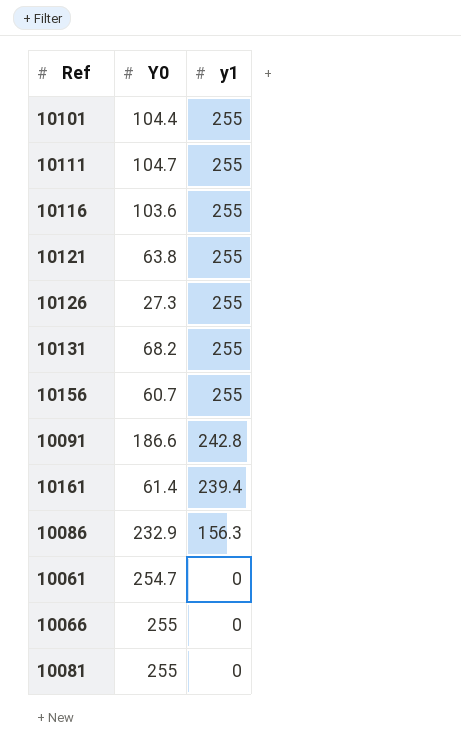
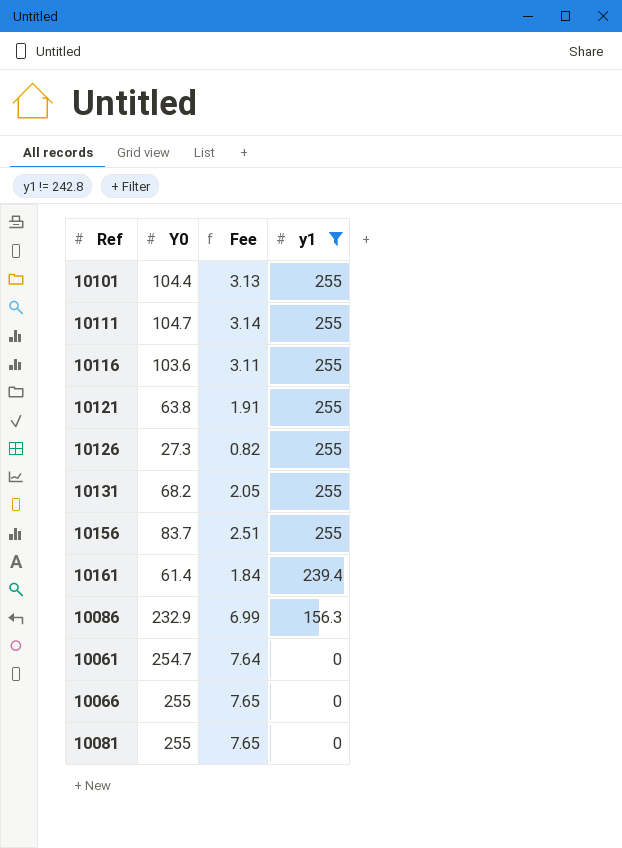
filter: none -> y1 != 242.8
column Fee | formula: none -> [Y0] * 0.03
10156 | Y0: 60.7 -> 83.7

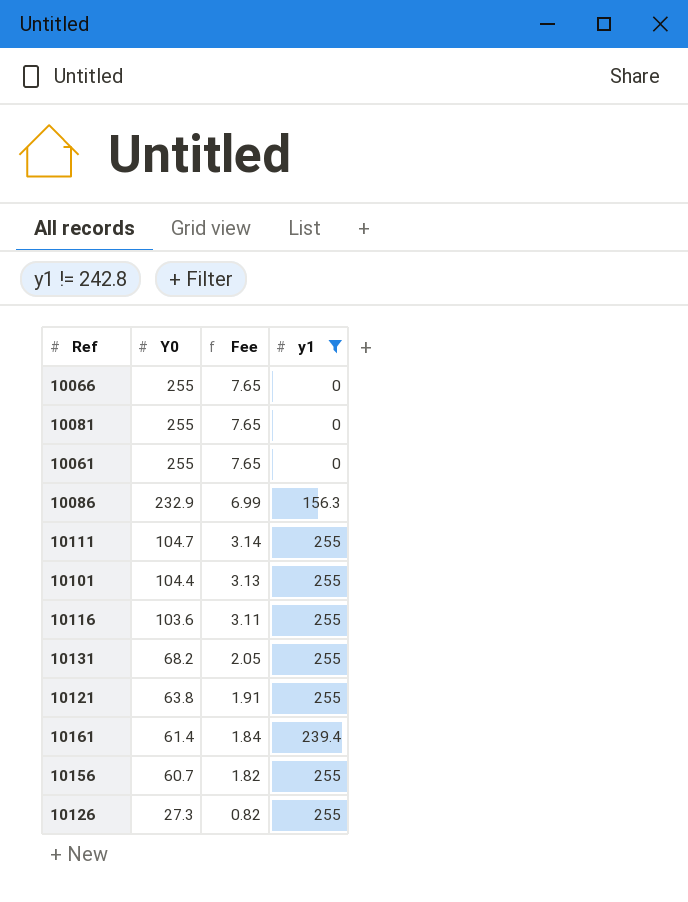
row order: y1 descending -> Y0 descending
10061 | Y0: 254.7 -> 255
10061 | Fee: 7.64 -> 7.65
10156 | Y0: 83.7 -> 60.7
10156 | Fee: 2.51 -> 1.82

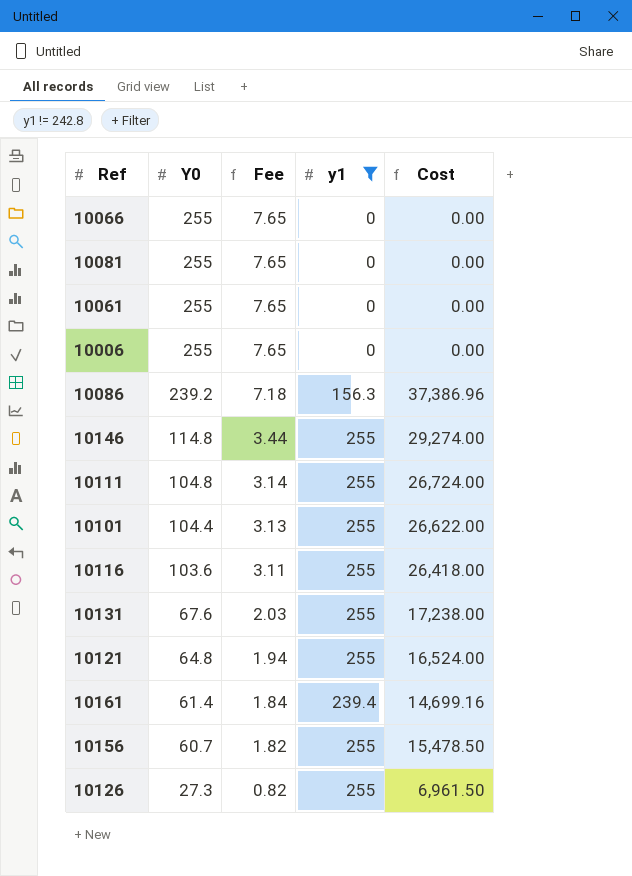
column Cost | formula: none -> [Y0] * [y1]
row 10006: none -> 255 | 7.65 | 0 | 0.00
10086 | Y0: 232.9 -> 239.2
10086 | Fee: 6.99 -> 7.18
row 10146: none -> 114.8 | 3.44 | 255 | 29,274.00
10111 | Y0: 104.7 -> 104.8
10131 | Y0: 68.2 -> 67.6
10131 | Fee: 2.05 -> 2.03
10121 | Y0: 63.8 -> 64.8
10121 | Fee: 1.91 -> 1.94

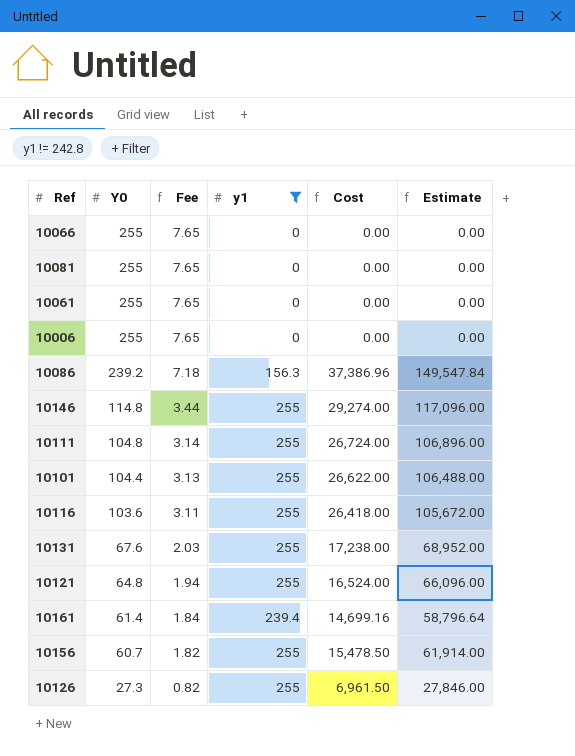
column Estimate | formula: none -> [Cost] * 4

